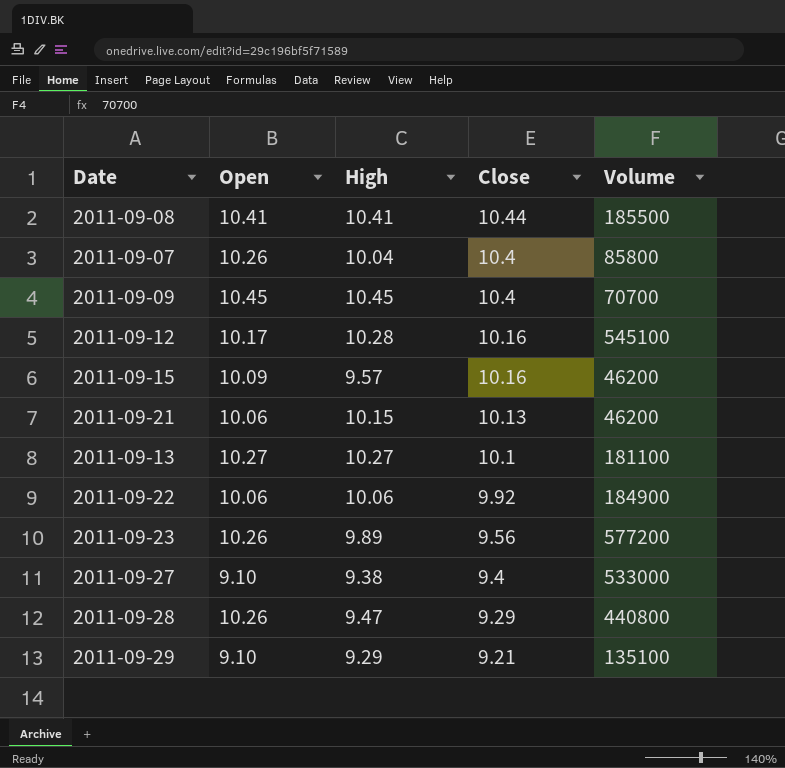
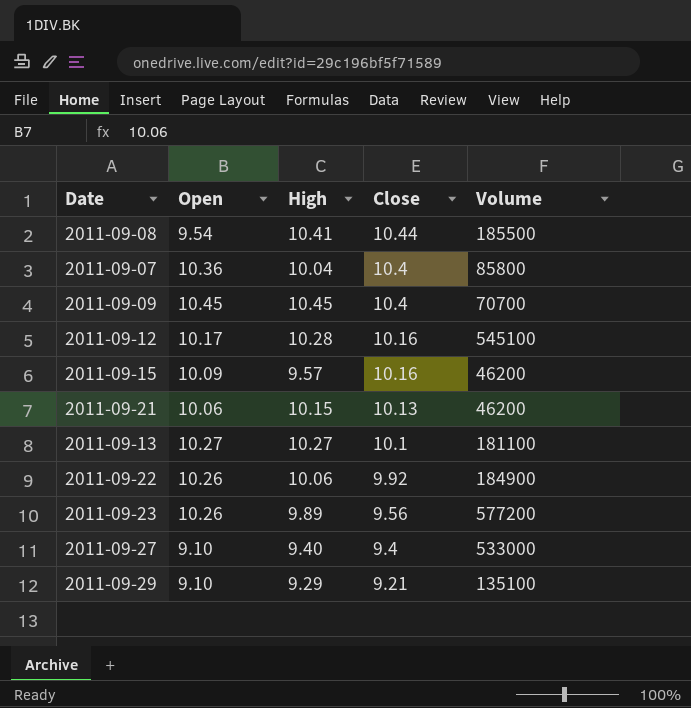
row 2011-09-28: 10.26 | 9.47 | 9.29 | 440800 -> none
2011-09-08 | Open: 10.41 -> 9.54
2011-09-07 | Open: 10.26 -> 10.36
2011-09-22 | Open: 10.06 -> 10.26
2011-09-27 | High: 9.38 -> 9.40

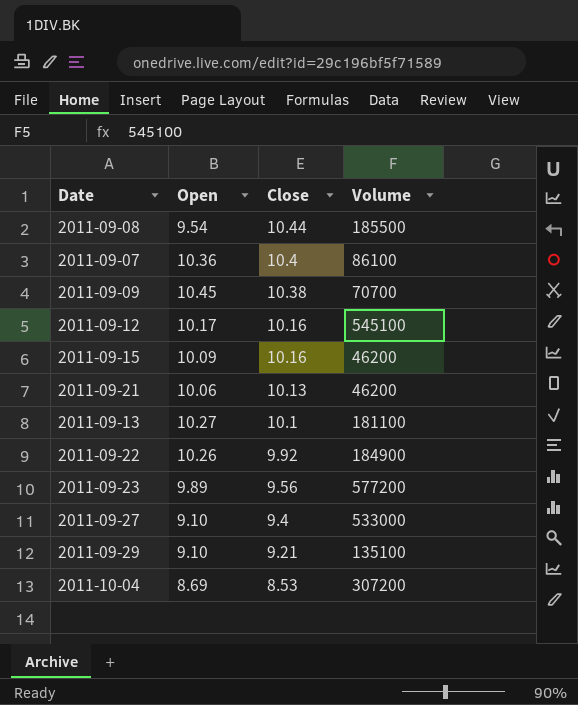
column High | position: 3 -> none
2011-09-07 | Volume: 85800 -> 86100
2011-09-09 | Close: 10.4 -> 10.38
2011-09-23 | Open: 10.26 -> 9.89
row 2011-10-04: none -> 8.69 | 8.53 | 307200

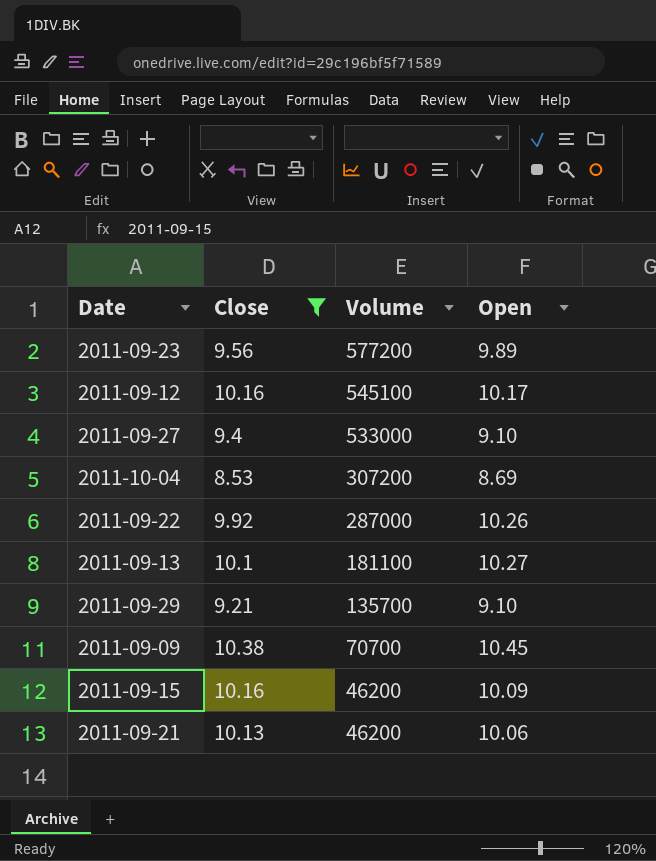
filter: none -> Close <= 10.38
row order: Close descending -> Volume descending
column Open | position: 2 -> 4
2011-09-22 | Volume: 184900 -> 287000
2011-09-29 | Volume: 135100 -> 135700

